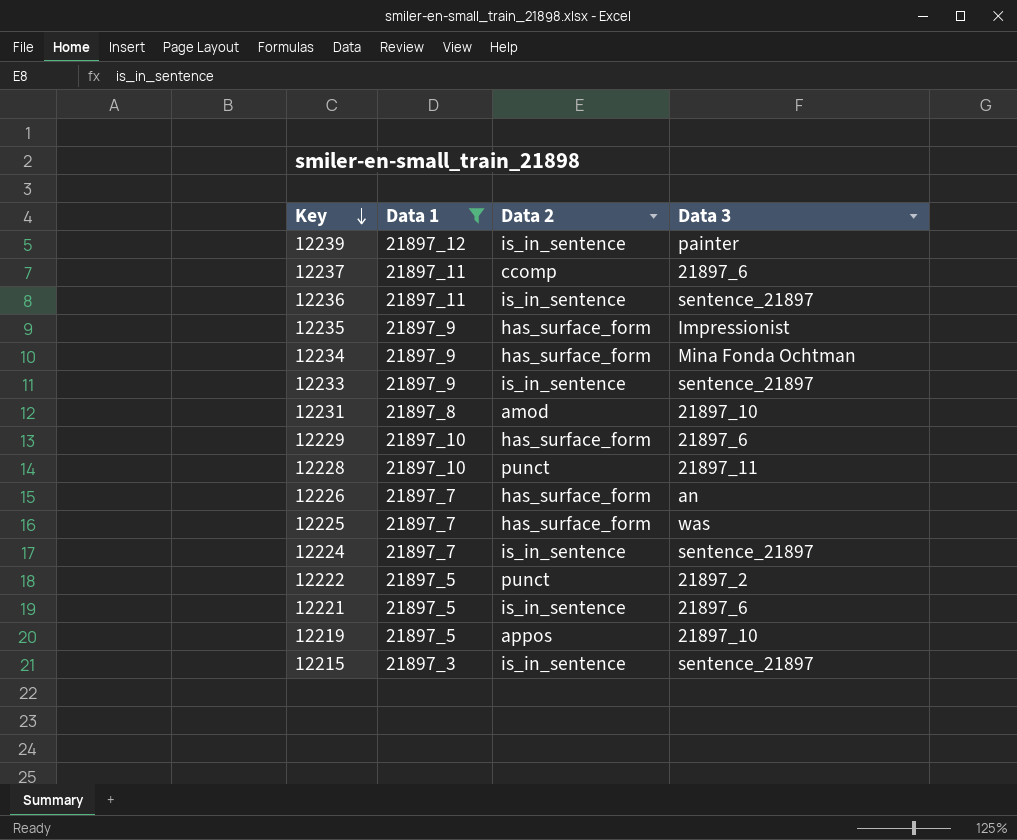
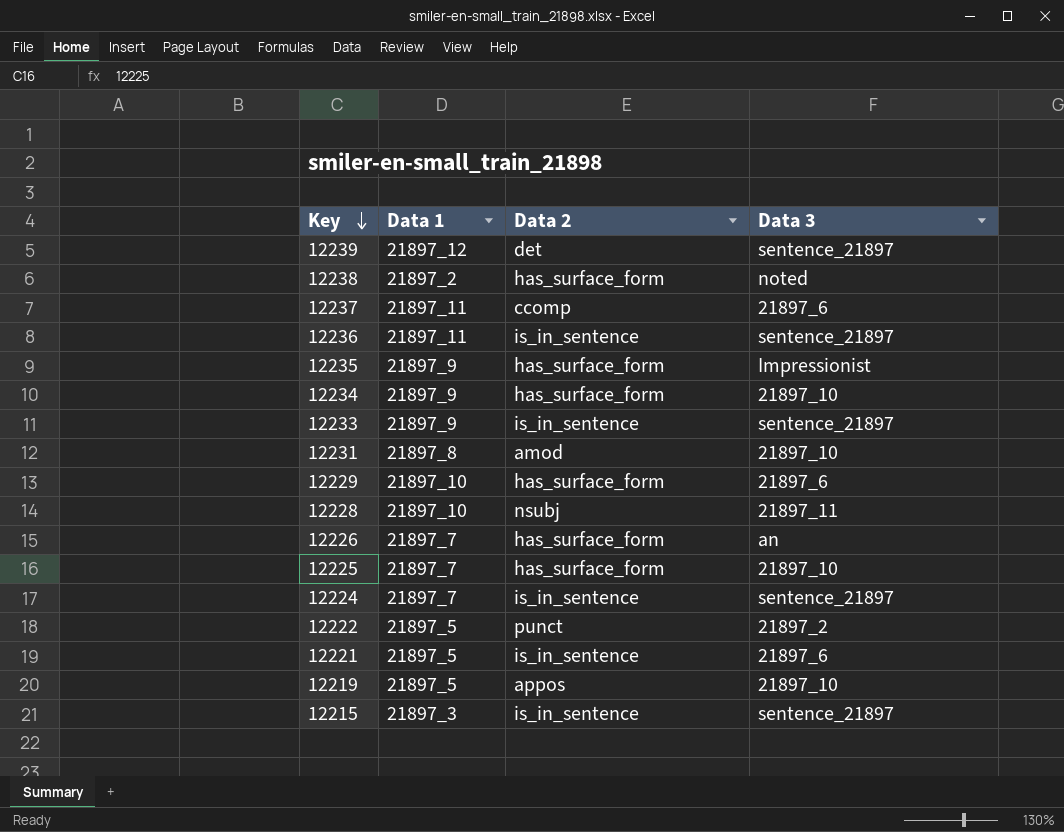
filter: Data 1 != 21897_2 -> none
12239 | Data 2: is_in_sentence -> det
12239 | Data 3: painter -> sentence_21897
12234 | Data 3: Mina Fonda Ochtman -> 21897_10
12228 | Data 2: punct -> nsubj
12225 | Data 3: was -> 21897_10

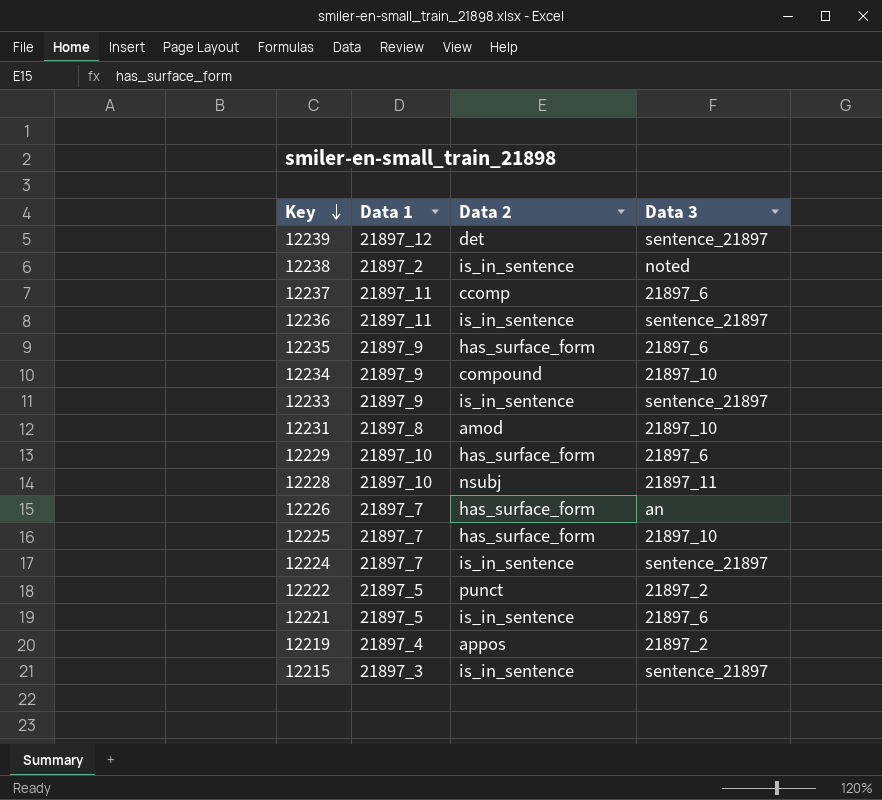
12238 | Data 2: has_surface_form -> is_in_sentence
12235 | Data 3: Impressionist -> 21897_6
12234 | Data 2: has_surface_form -> compound
12219 | Data 1: 21897_5 -> 21897_4
12219 | Data 3: 21897_10 -> 21897_2

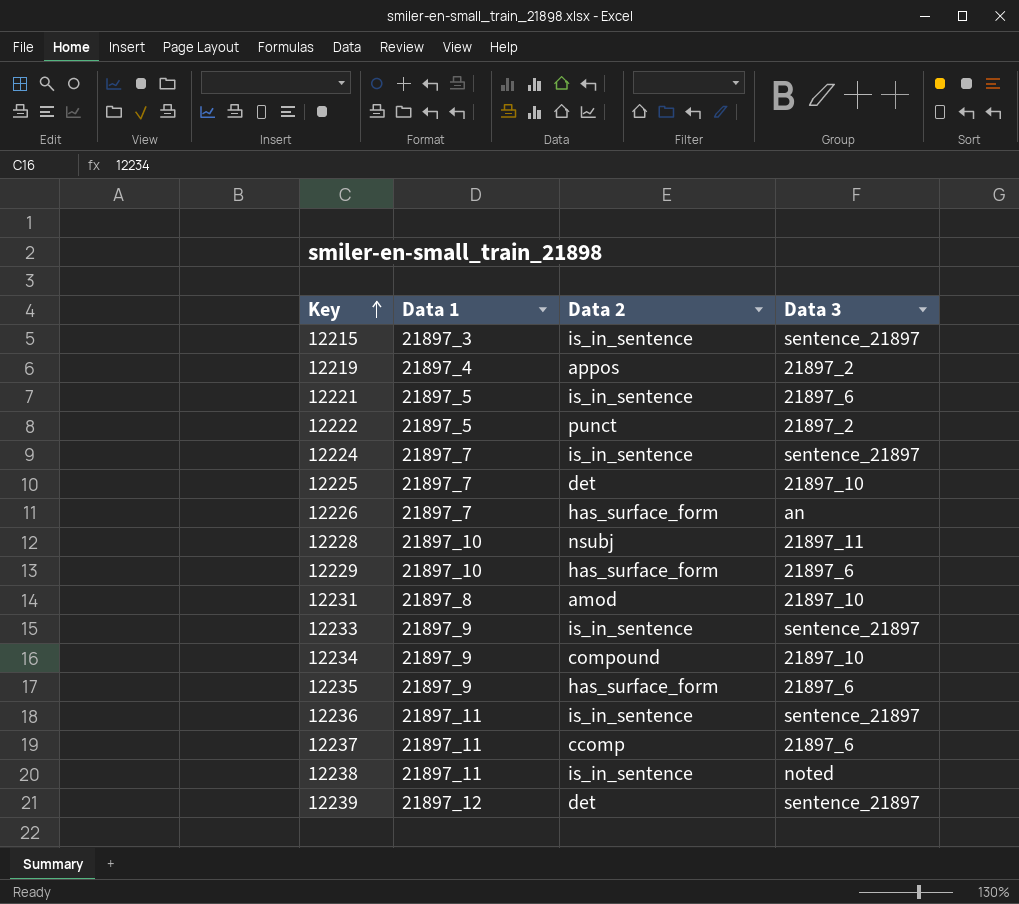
row order: Key descending -> Key ascending
12225 | Data 2: has_surface_form -> det
12238 | Data 1: 21897_2 -> 21897_11

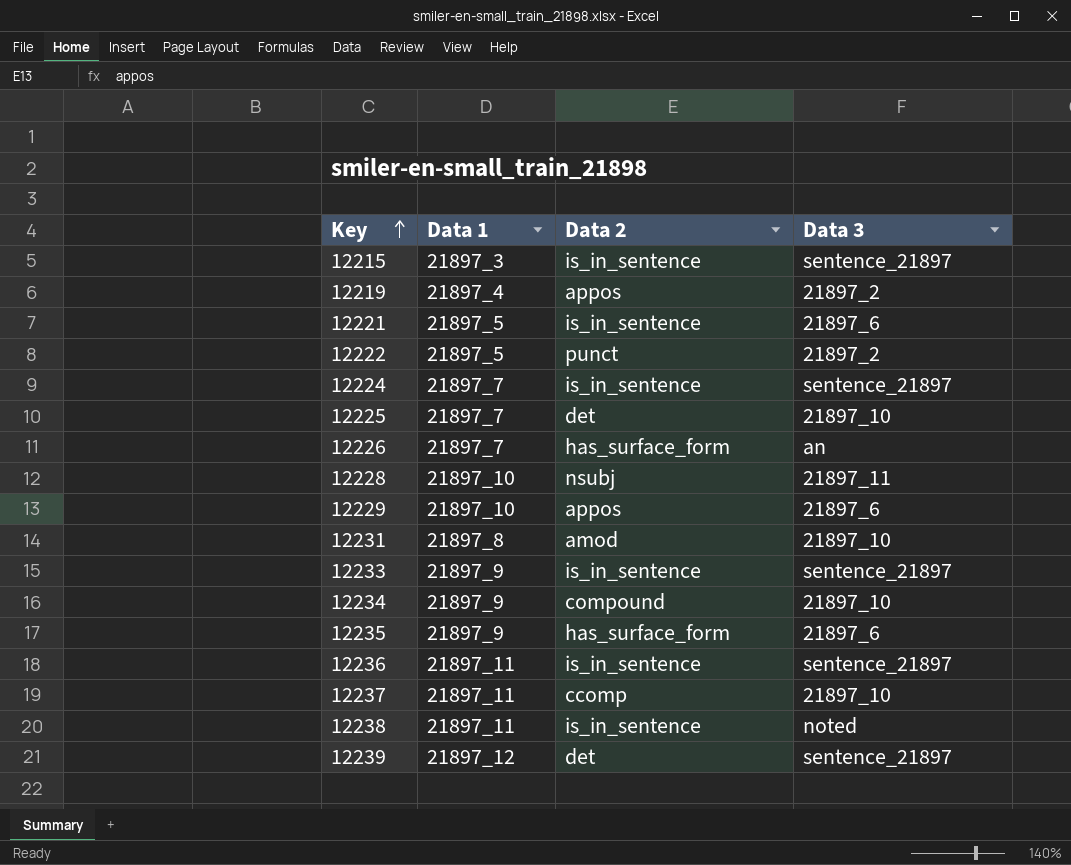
12229 | Data 2: has_surface_form -> appos
12237 | Data 3: 21897_6 -> 21897_10

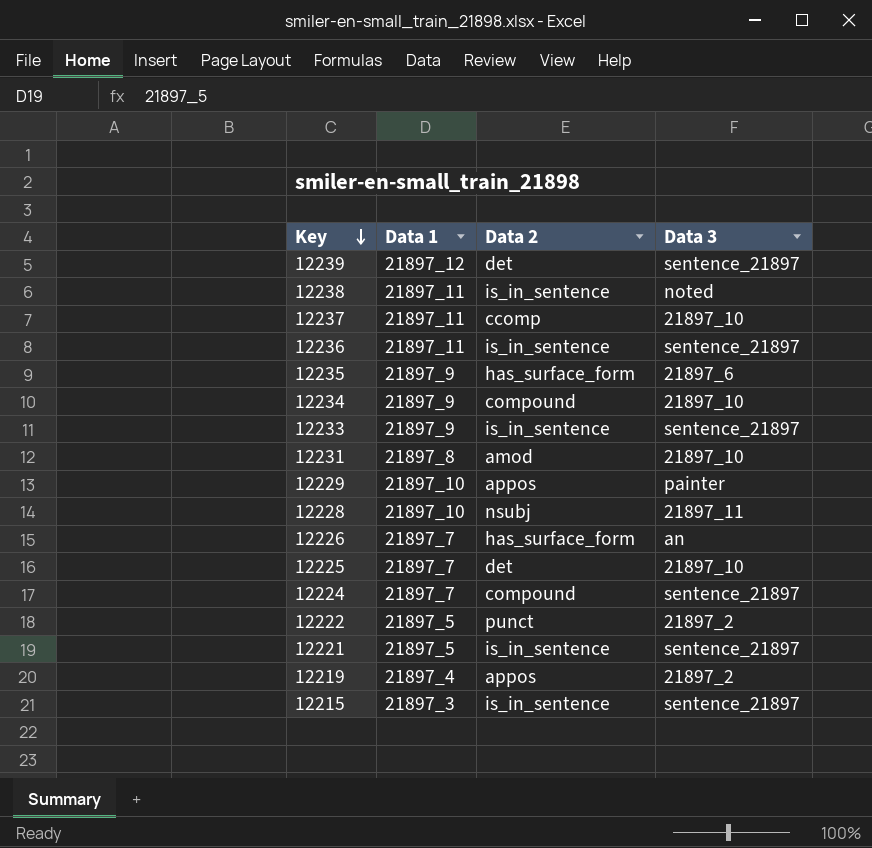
row order: Key ascending -> Key descending
12229 | Data 3: 21897_6 -> painter
12224 | Data 2: is_in_sentence -> compound
12221 | Data 3: 21897_6 -> sentence_21897

